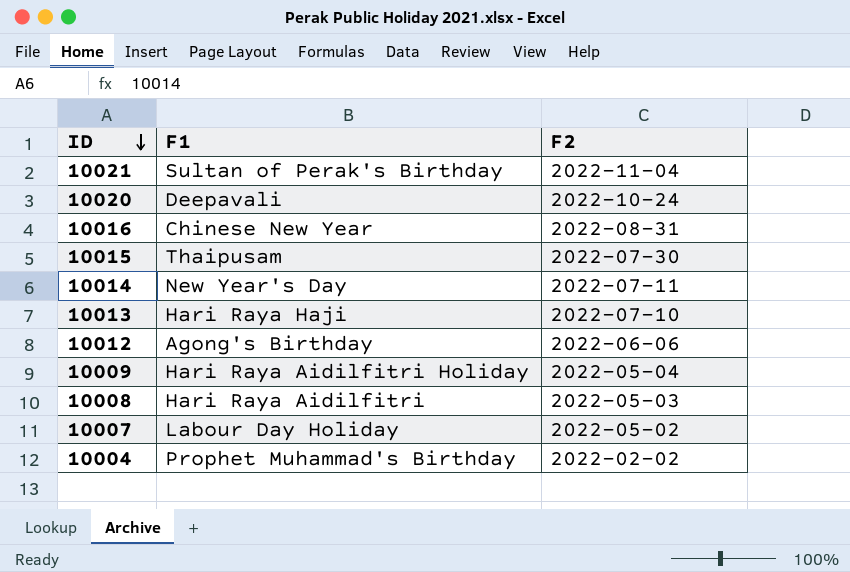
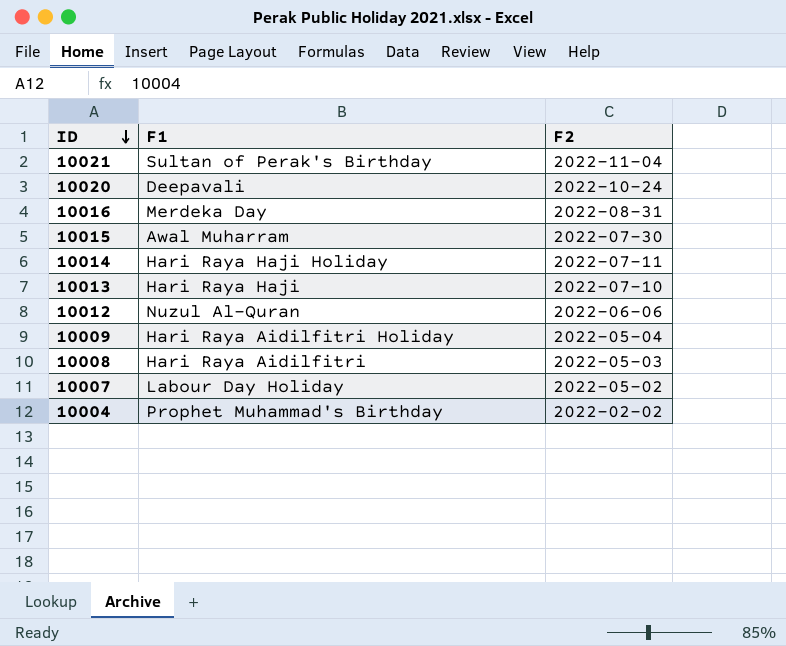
10016 | F1: Chinese New Year -> Merdeka Day
10015 | F1: Thaipusam -> Awal Muharram
10014 | F1: New Year's Day -> Hari Raya Haji Holiday
10012 | F1: Agong's Birthday -> Nuzul Al-Quran

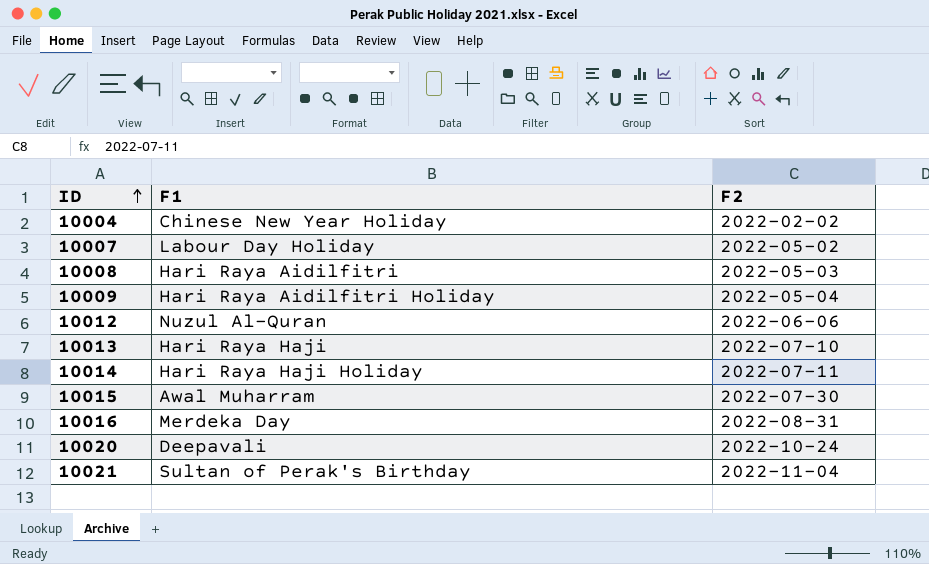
row order: ID descending -> ID ascending
10004 | F1: Prophet Muhammad's Birthday -> Chinese New Year Holiday

